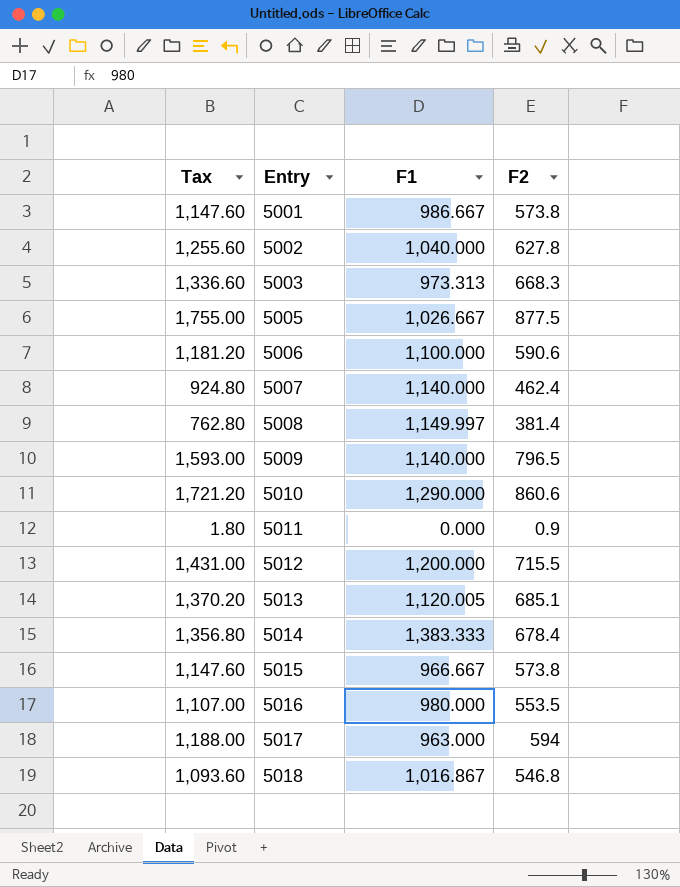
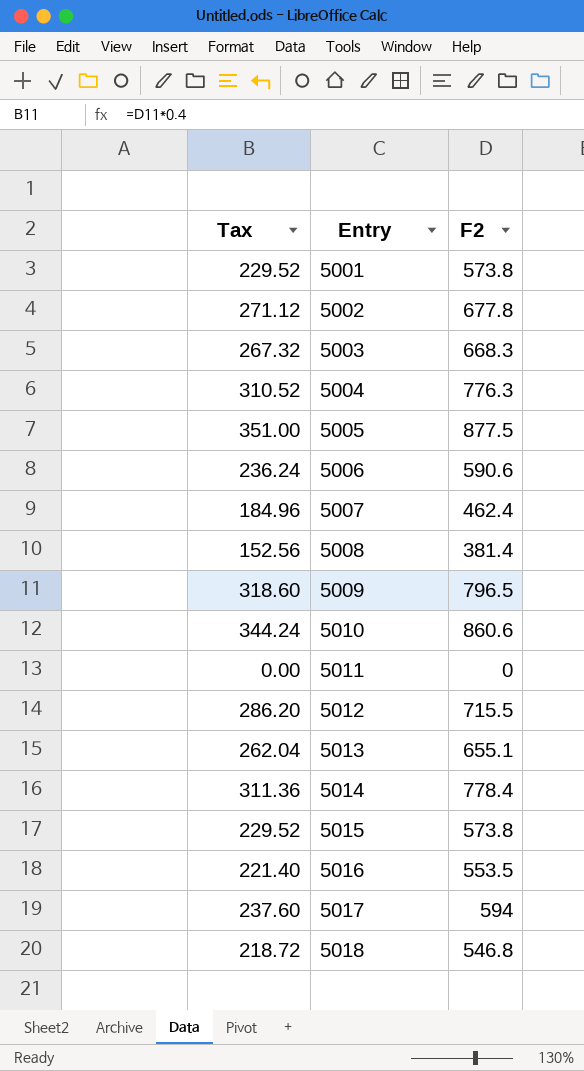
column F1 | position: 3 -> none
column Tax | formula: [F2] * 2 -> [F2] * 0.4
5002 | F2: 627.8 -> 677.8
row 5004: none -> 310.52 | 776.3
5011 | F2: 0.9 -> 0
5013 | F2: 685.1 -> 655.1
5014 | F2: 678.4 -> 778.4

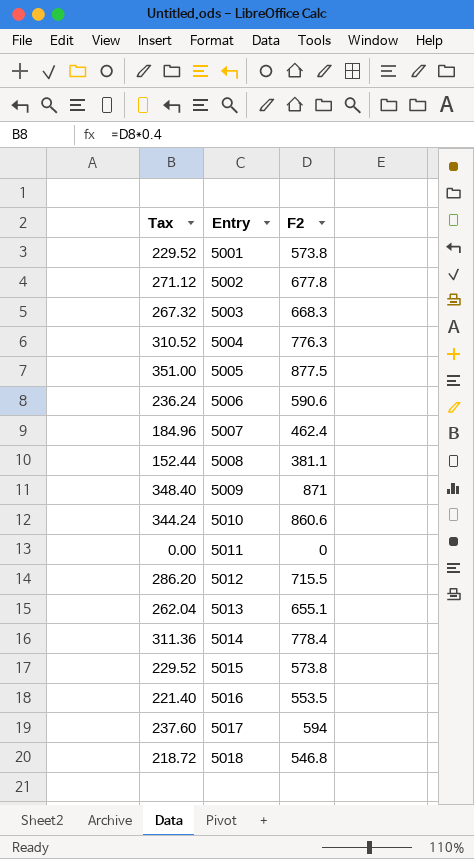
5008 | Tax: 152.56 -> 152.44
5008 | F2: 381.4 -> 381.1
5009 | Tax: 318.60 -> 348.40
5009 | F2: 796.5 -> 871

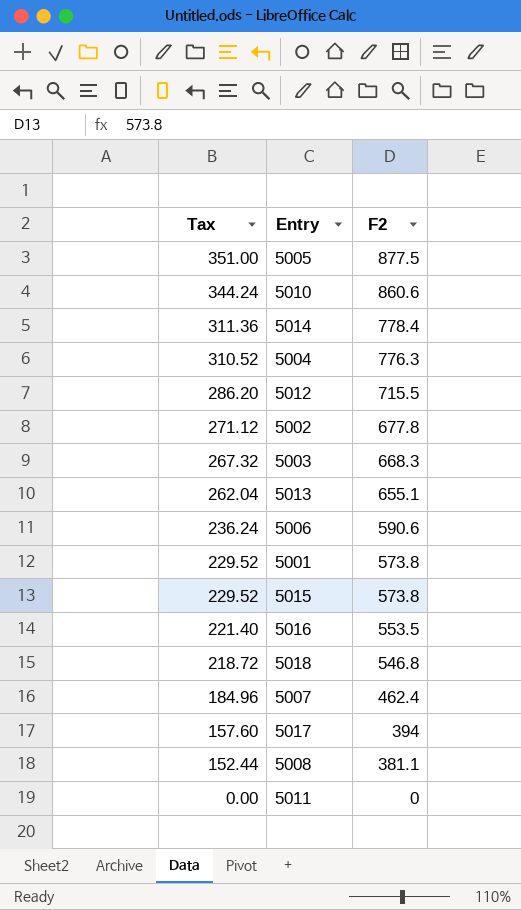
row order: Entry ascending -> Tax descending
row 5009: 348.40 | 871 -> none
5017 | Tax: 237.60 -> 157.60
5017 | F2: 594 -> 394

